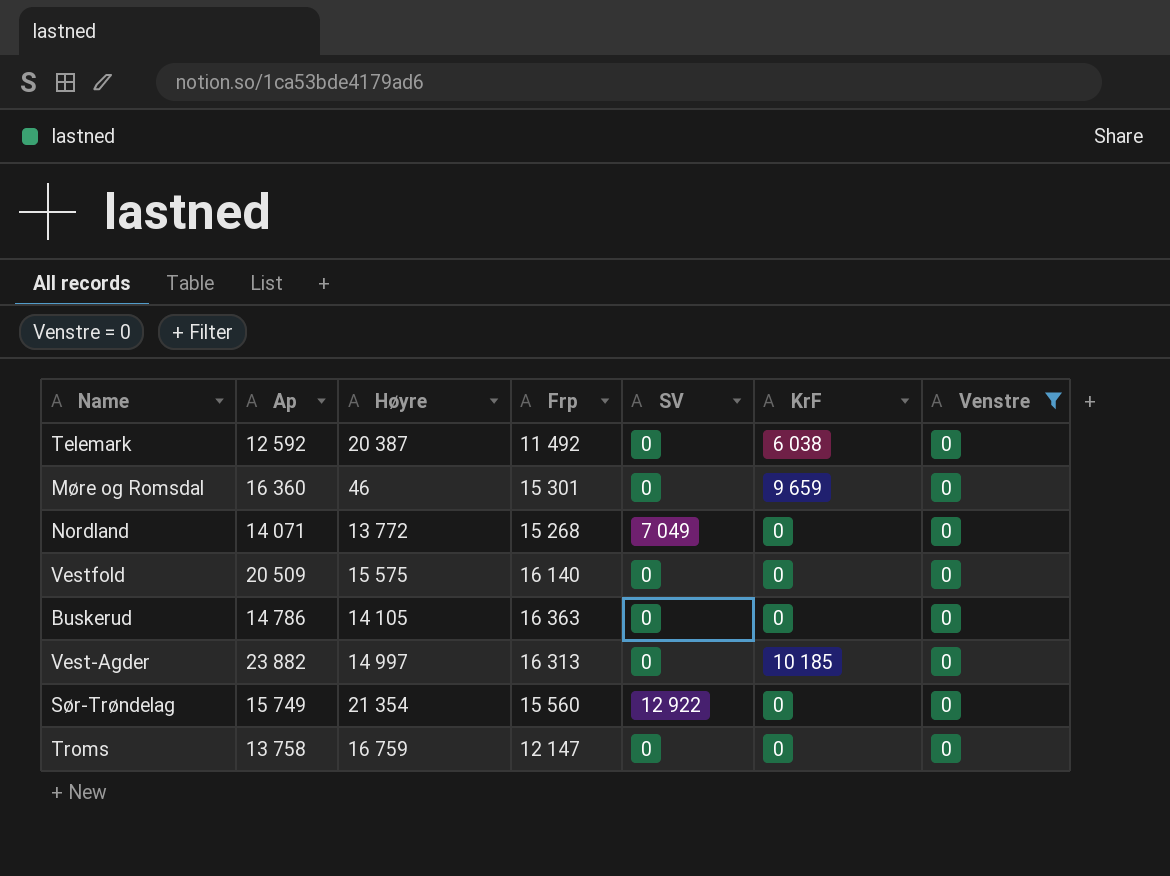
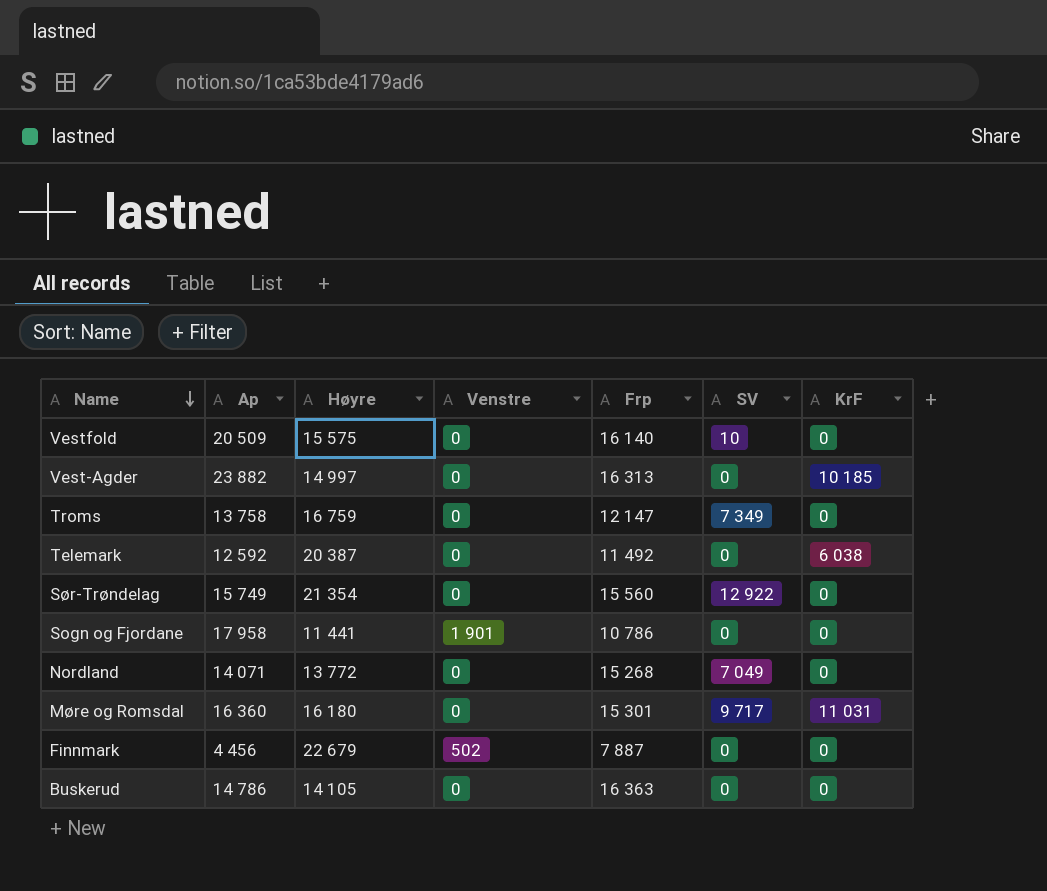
filter: Venstre = 0 -> none
row order: none -> Name descending
column Venstre | position: 7 -> 4
Vestfold | SV: 0 -> 10
Troms | SV: 0 -> 7 349
Møre og Romsdal | Høyre: 46 -> 16 180
Møre og Romsdal | SV: 0 -> 9 717
Møre og Romsdal | KrF: 9 659 -> 11 031

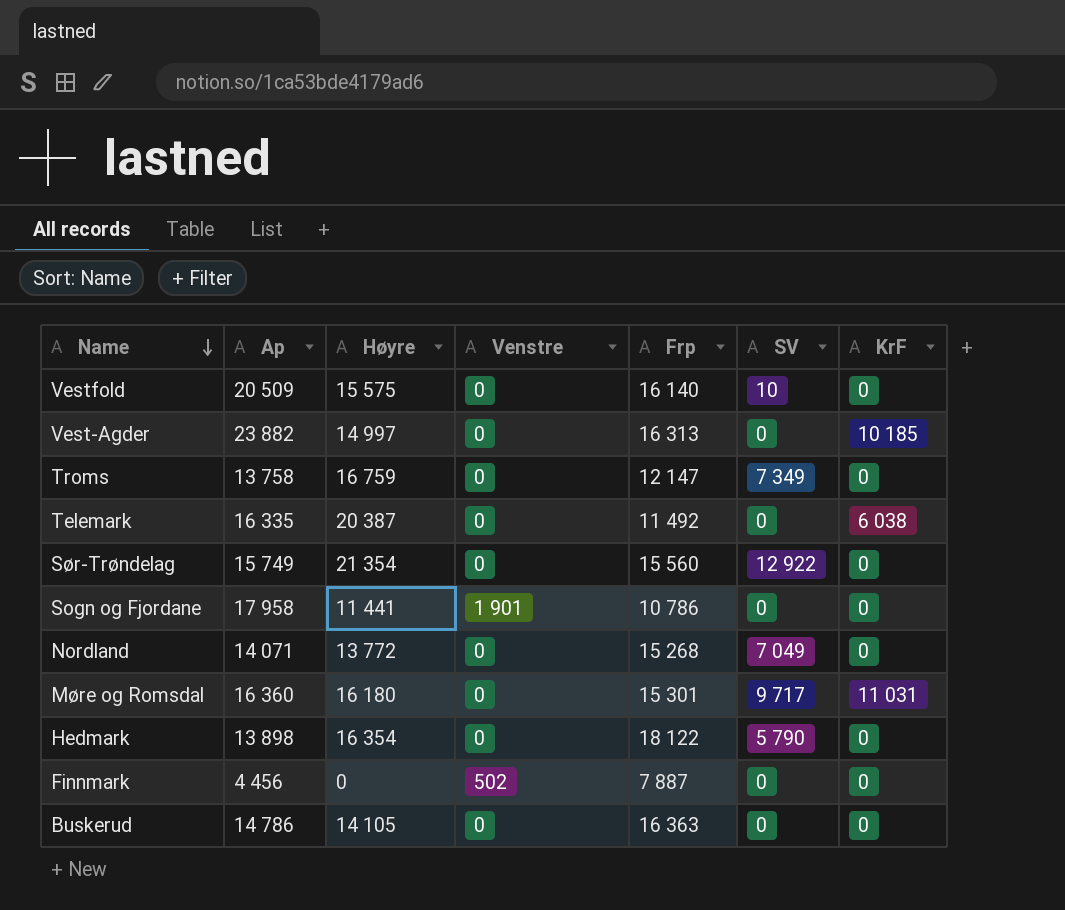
Telemark | Ap: 12 592 -> 16 335
row Hedmark: none -> 13 898 | 16 354 | 0 | 18 122 | 5 790 | 0
Finnmark | Høyre: 22 679 -> 0

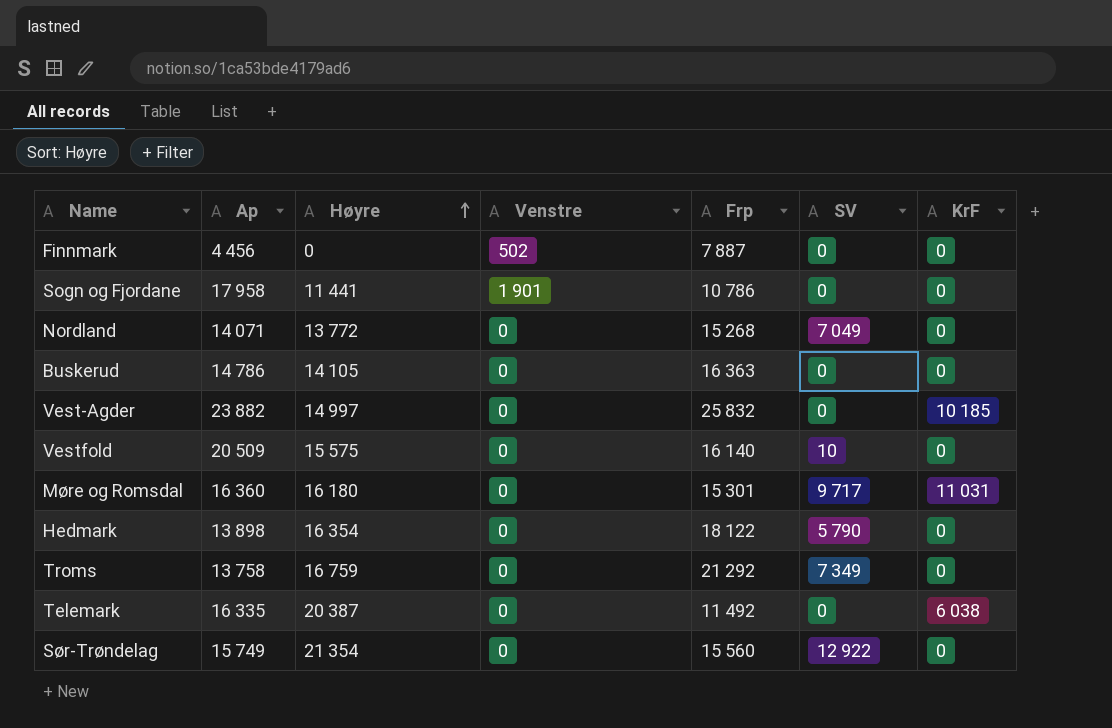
row order: Name descending -> Høyre ascending
Vest-Agder | Frp: 16 313 -> 25 832
Troms | Frp: 12 147 -> 21 292

